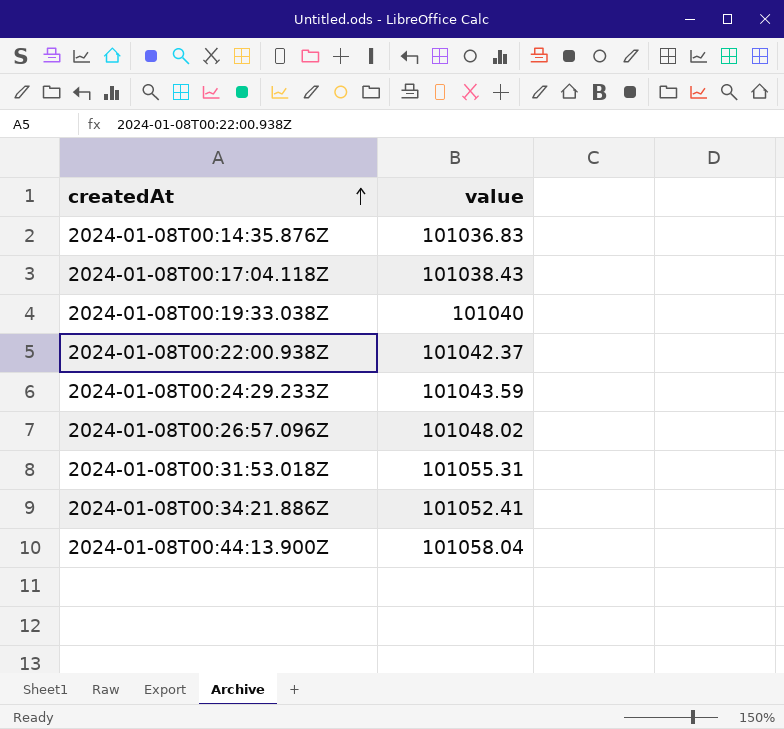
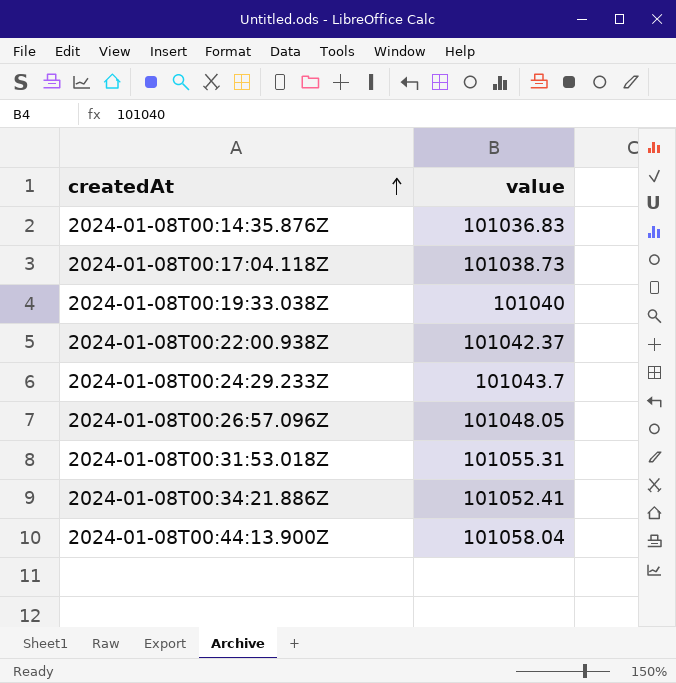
2024-01-08T00:17:04.118Z | value: 101038.43 -> 101038.73
2024-01-08T00:24:29.233Z | value: 101043.59 -> 101043.7
2024-01-08T00:26:57.096Z | value: 101048.02 -> 101048.05

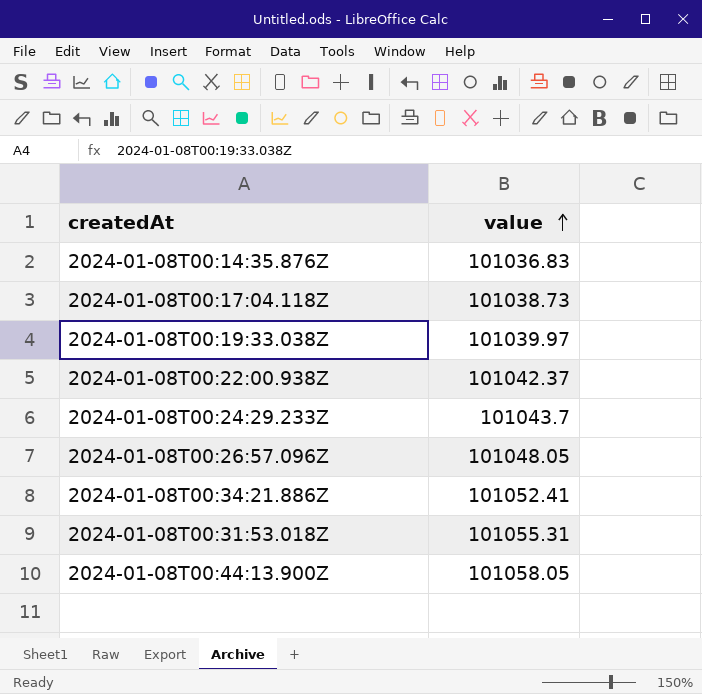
row order: createdAt ascending -> value ascending
2024-01-08T00:19:33.038Z | value: 101040 -> 101039.97
2024-01-08T00:44:13.900Z | value: 101058.04 -> 101058.05

